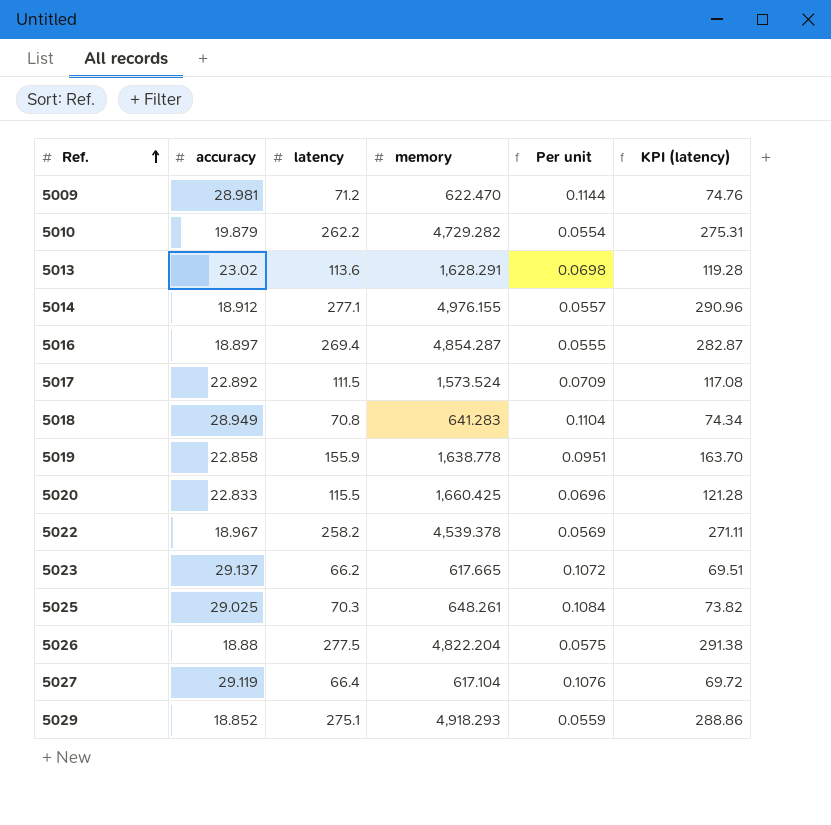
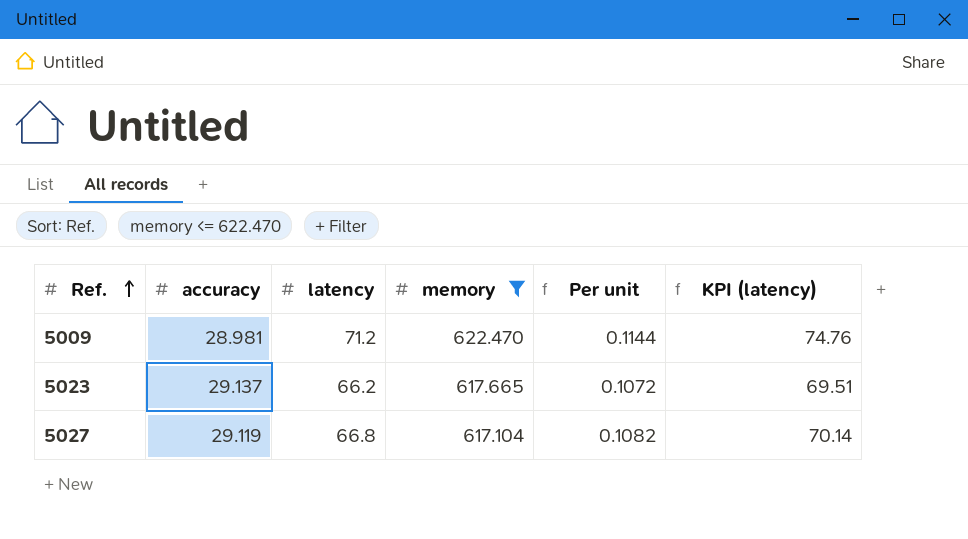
filter: none -> memory <= 622.470
5027 | latency: 66.4 -> 66.8
5027 | Per unit: 0.1076 -> 0.1082
5027 | KPI (latency): 69.72 -> 70.14

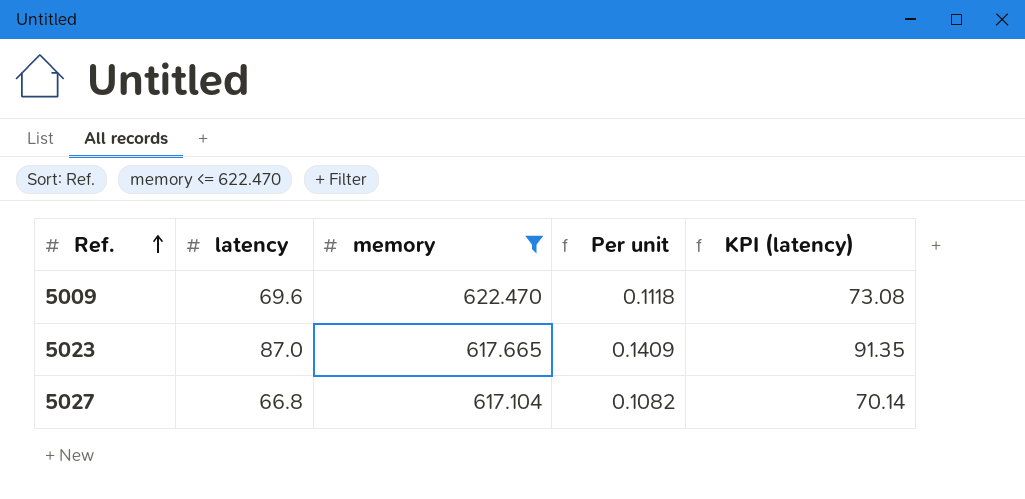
column accuracy | position: 2 -> none
5009 | latency: 71.2 -> 69.6
5009 | Per unit: 0.1144 -> 0.1118
5009 | KPI (latency): 74.76 -> 73.08
5023 | latency: 66.2 -> 87.0
5023 | Per unit: 0.1072 -> 0.1409
5023 | KPI (latency): 69.51 -> 91.35

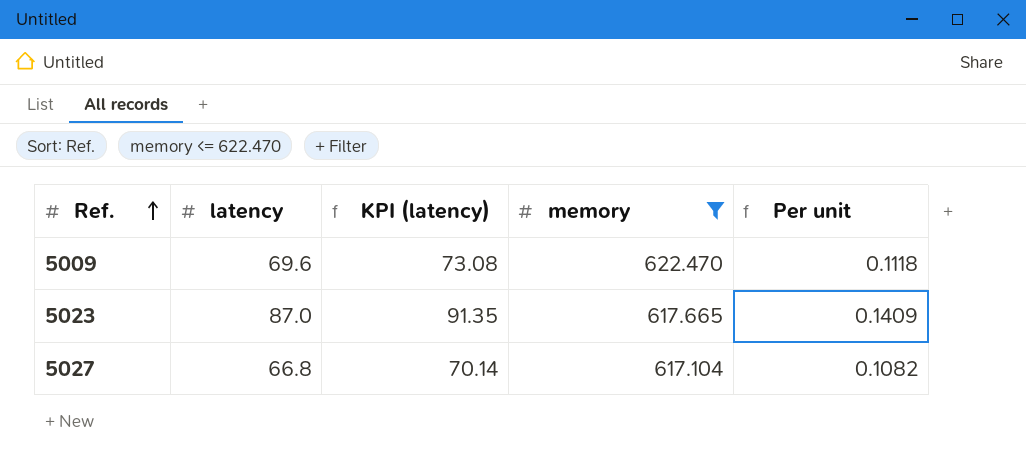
column KPI (latency) | position: 5 -> 3

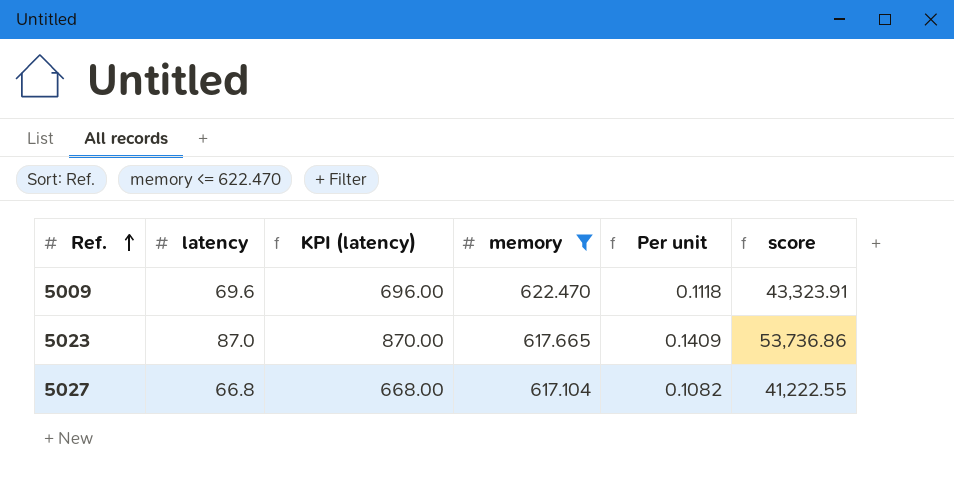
column KPI (latency) | formula: [latency] * 1.05 -> [latency] * 10
column score | formula: none -> [latency] * [memory]

